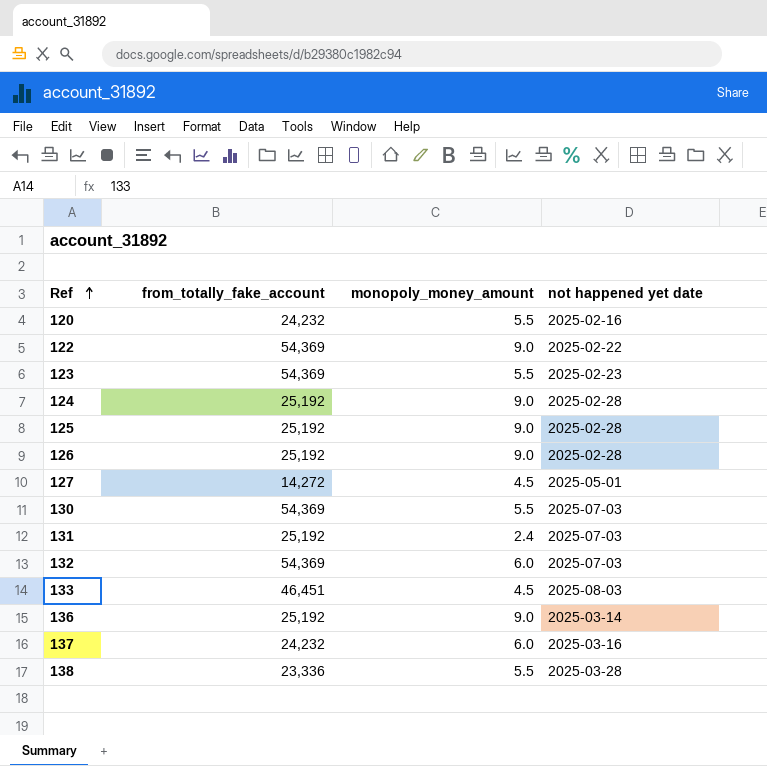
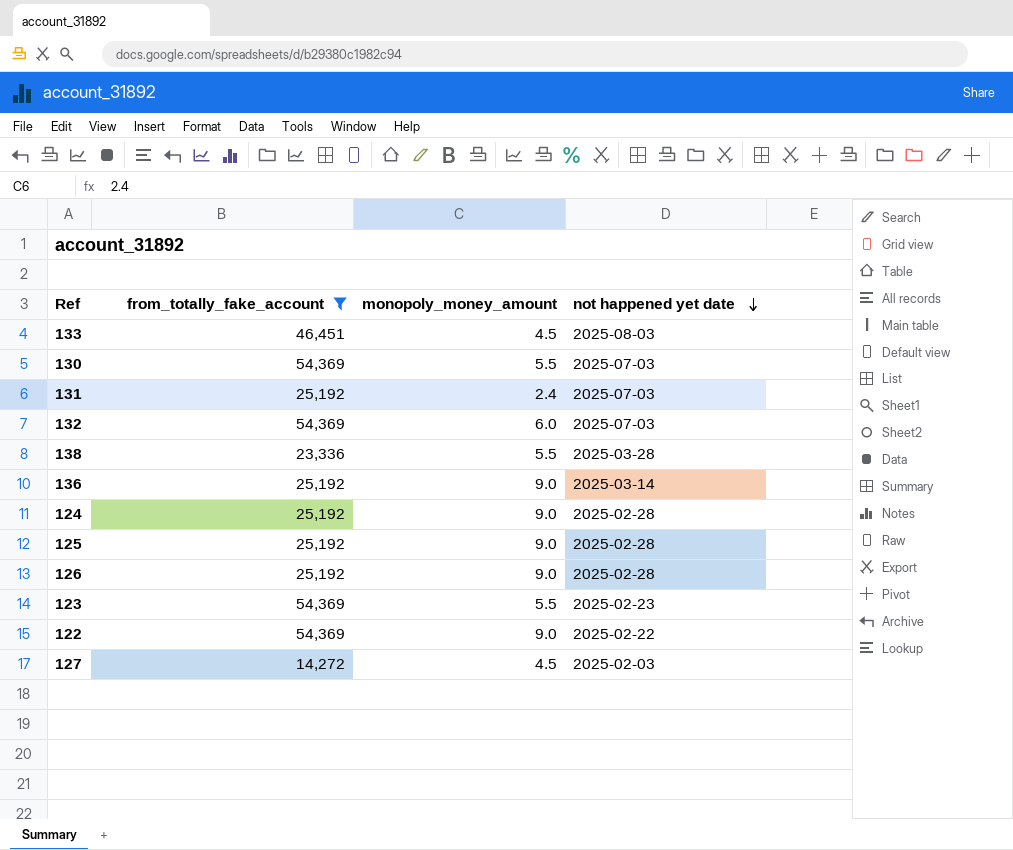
filter: none -> from_totally_fake_account != 24,232
row order: Ref ascending -> not happened yet date descending
127 | not happened yet date: 2025-05-01 -> 2025-02-03

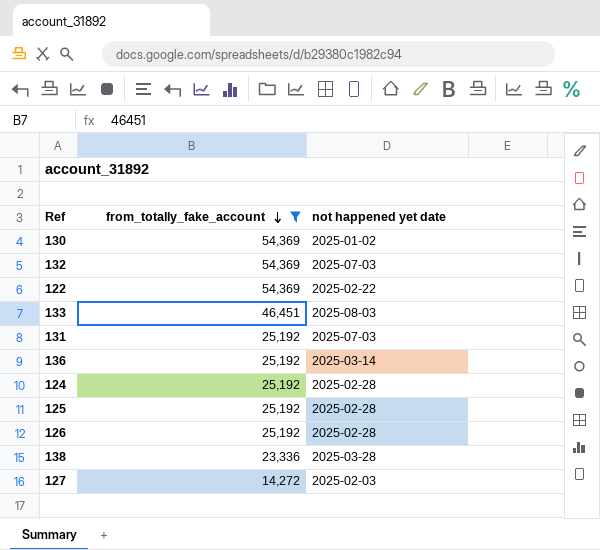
row order: not happened yet date descending -> from_totally_fake_account descending
column monopoly_money_amount | position: 3 -> none
row 123: 54,369 | 5.5 | 2025-02-23 -> none
130 | not happened yet date: 2025-07-03 -> 2025-01-02

